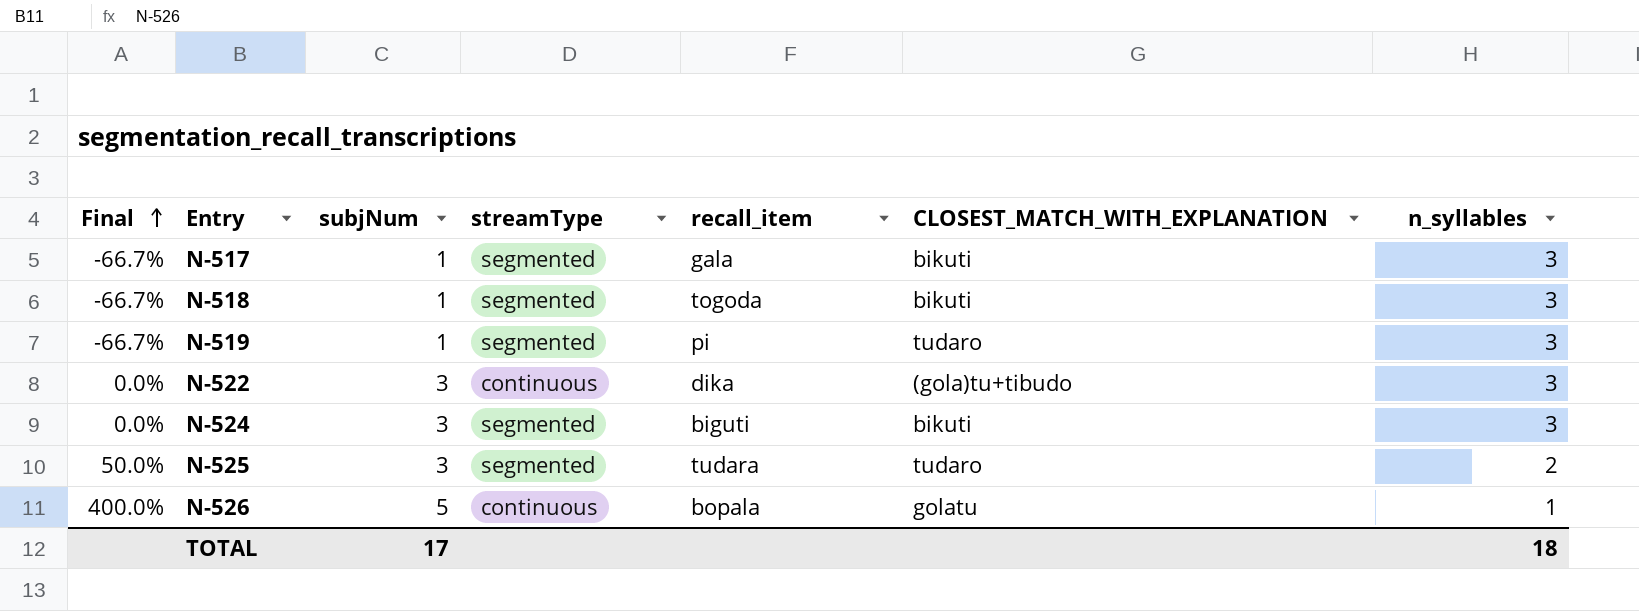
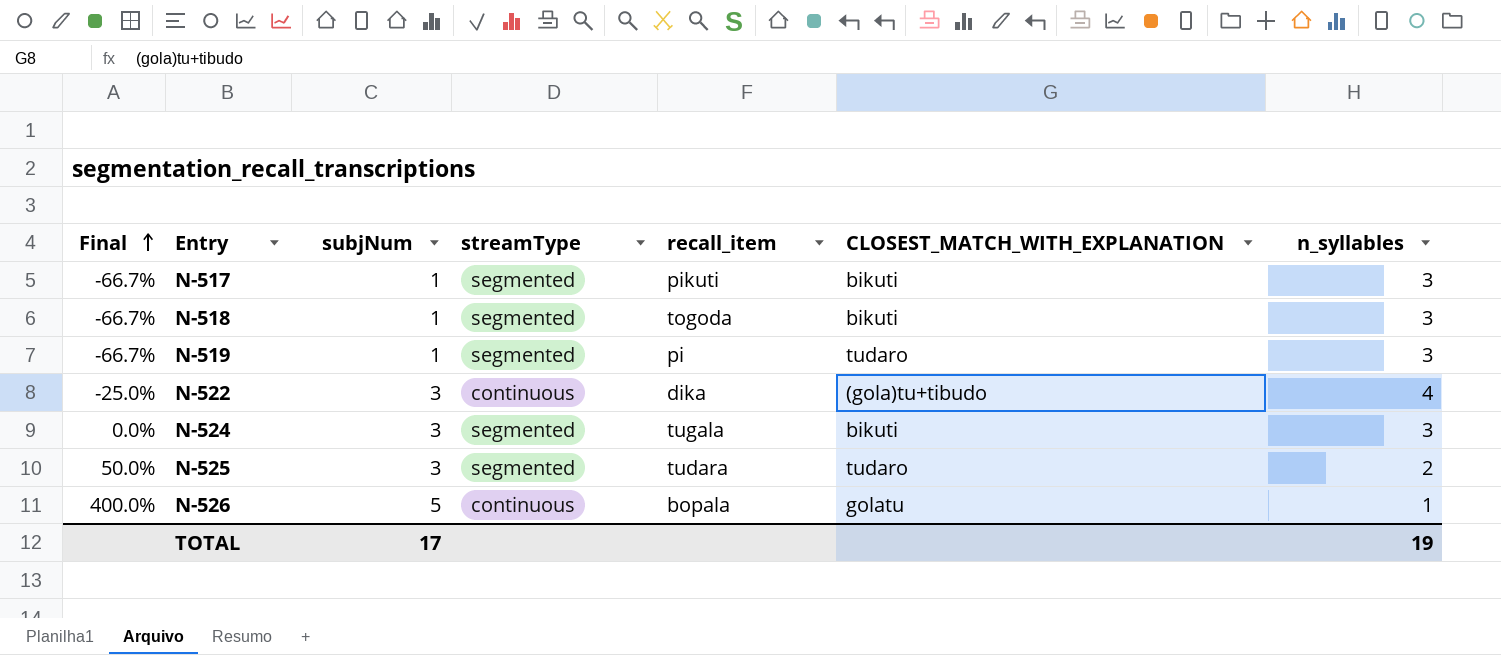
N-517 | recall_item: gala -> pikuti
N-522 | Final: 0.0% -> -25.0%
N-522 | n_syllables: 3 -> 4
N-524 | recall_item: biguti -> tugala
TOTAL | n_syllables: 18 -> 19

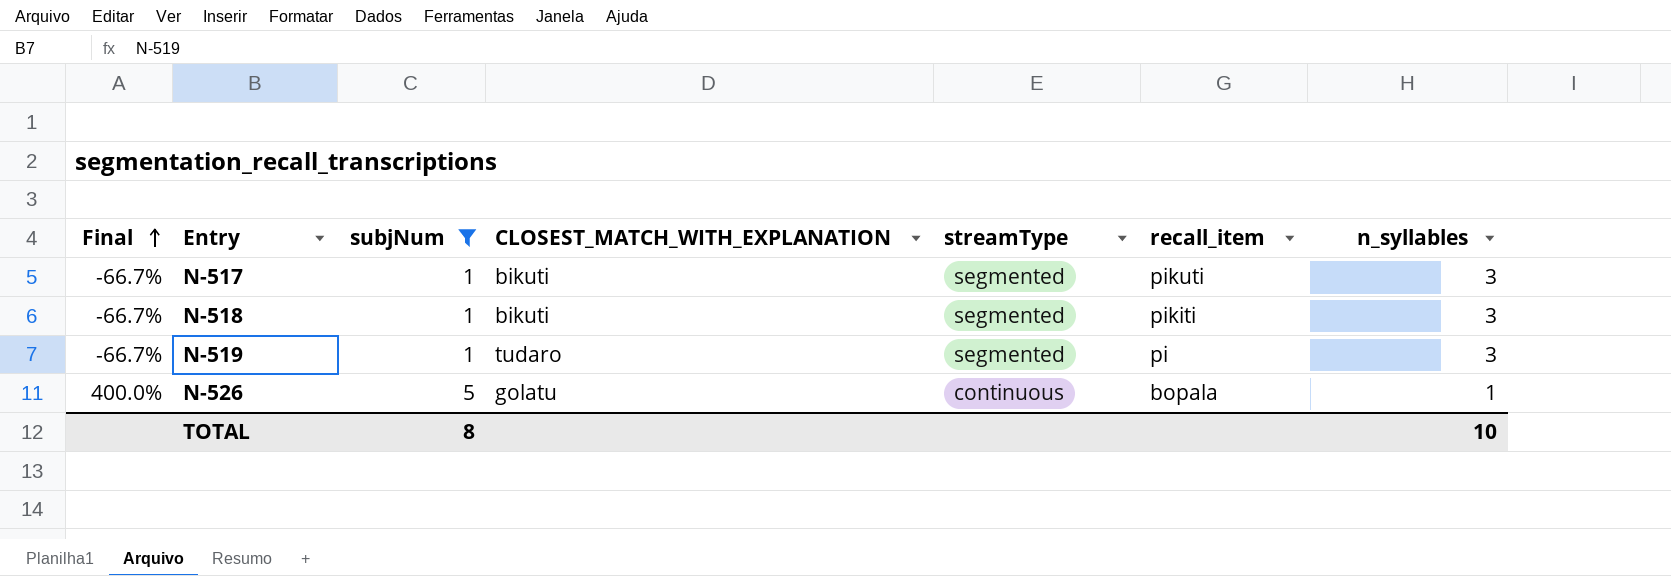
filter: none -> subjNum != 3
column CLOSEST_MATCH_WITH_EXPLANATION | position: 6 -> 4
N-518 | recall_item: togoda -> pikiti
TOTAL | subjNum: 17 -> 8
TOTAL | n_syllables: 19 -> 10

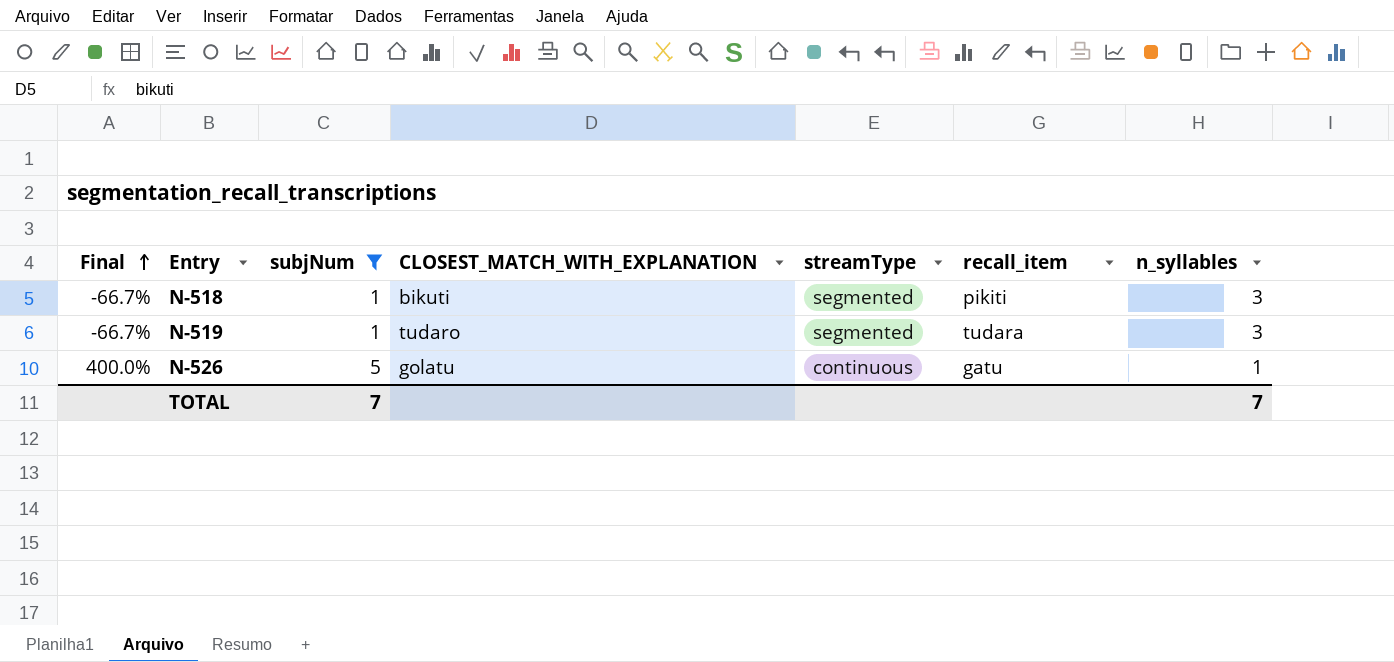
row N-517: -66.7% | 1 | bikuti | segmented | pikuti | 3 -> none
N-519 | recall_item: pi -> tudara
N-526 | recall_item: bopala -> gatu
TOTAL | subjNum: 8 -> 7
TOTAL | n_syllables: 10 -> 7

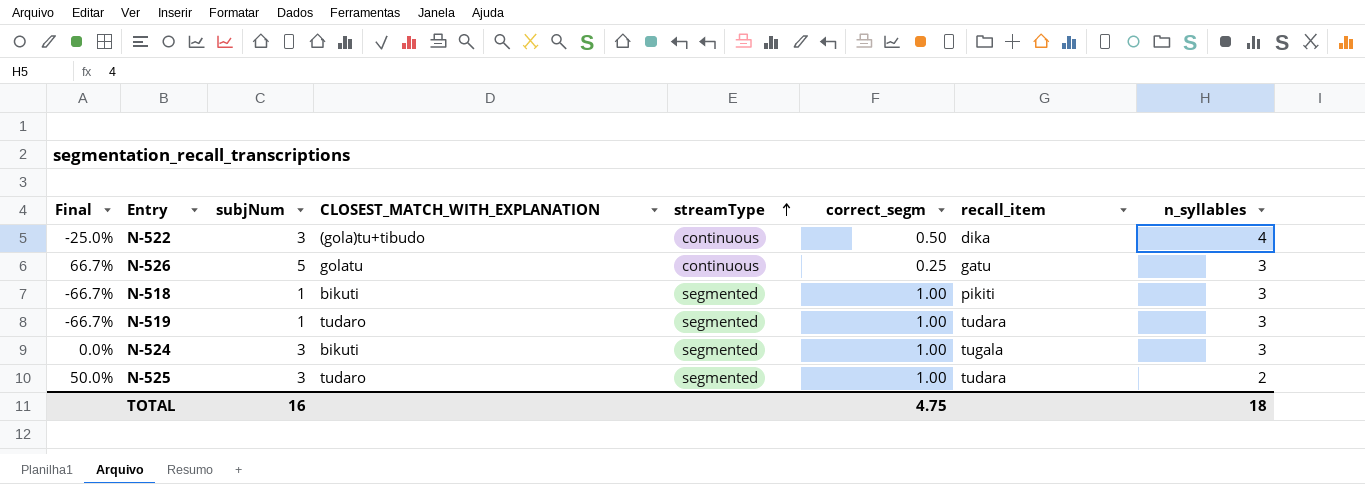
filter: subjNum != 3 -> none
row order: Final ascending -> streamType ascending
column correct_segm | position: none -> 6
N-526 | Final: 400.0% -> 66.7%
N-526 | n_syllables: 1 -> 3
TOTAL | subjNum: 7 -> 16
TOTAL | n_syllables: 7 -> 18

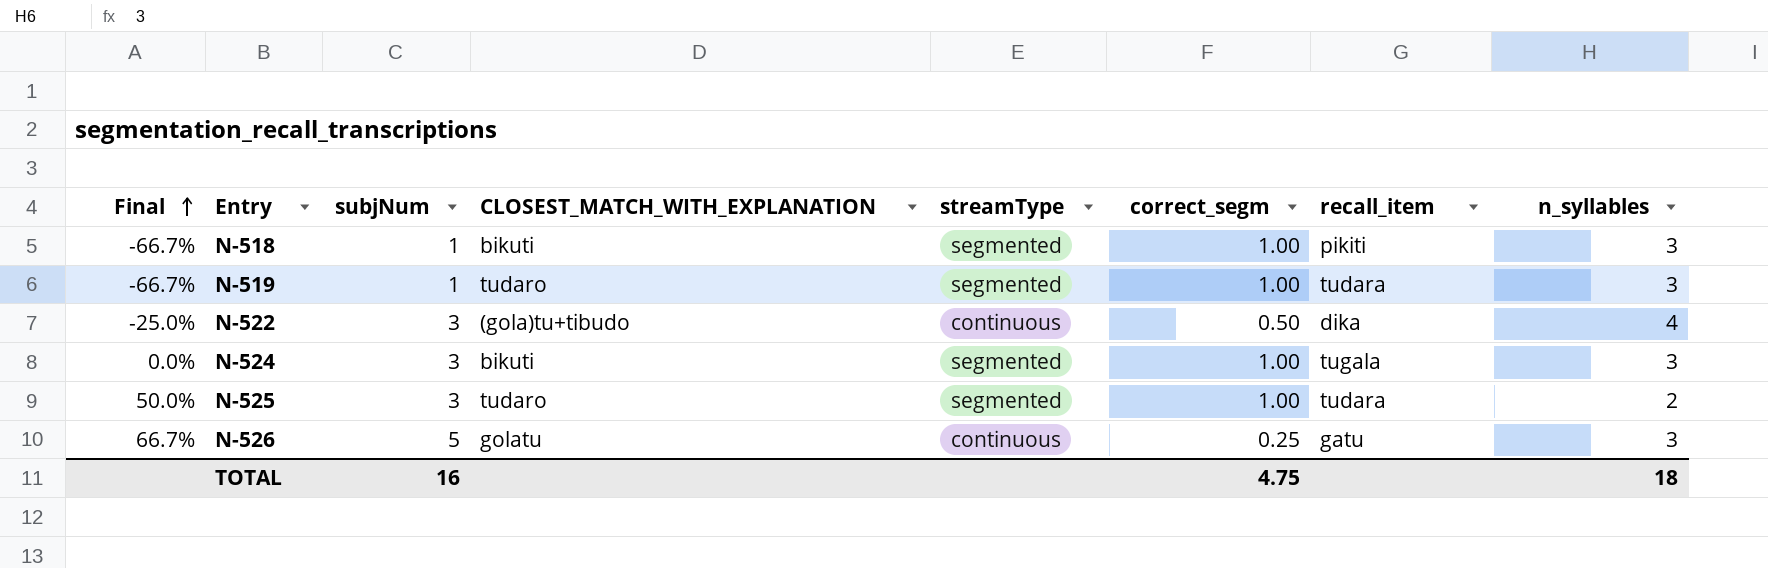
row order: streamType ascending -> Final ascending

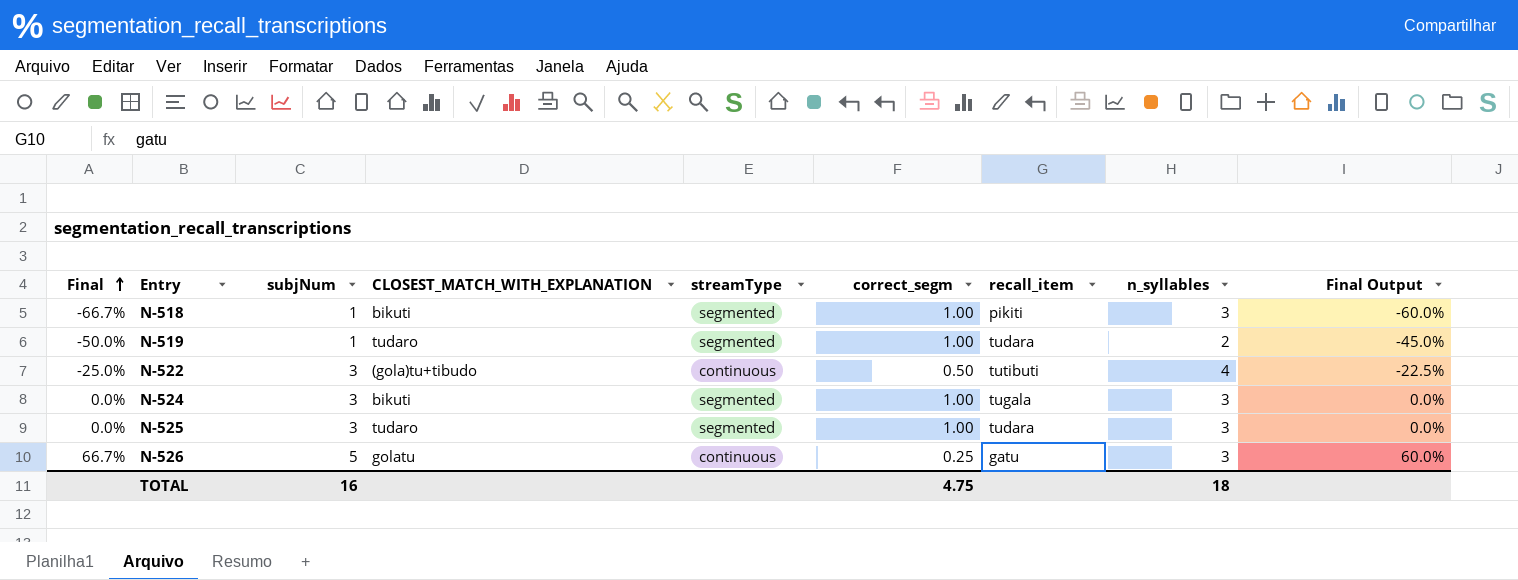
column Final Output | formula: none -> [Final] * 0.9
N-519 | Final: -66.7% -> -50.0%
N-519 | n_syllables: 3 -> 2
N-522 | recall_item: dika -> tutibuti
N-525 | Final: 50.0% -> 0.0%
N-525 | n_syllables: 2 -> 3

